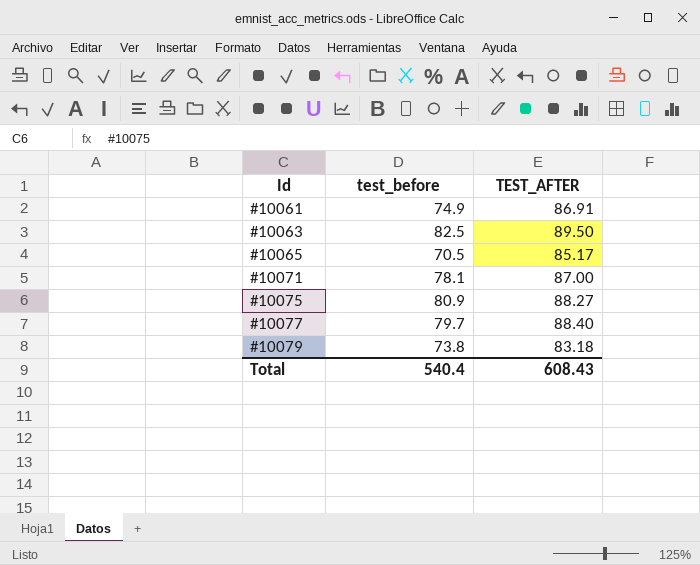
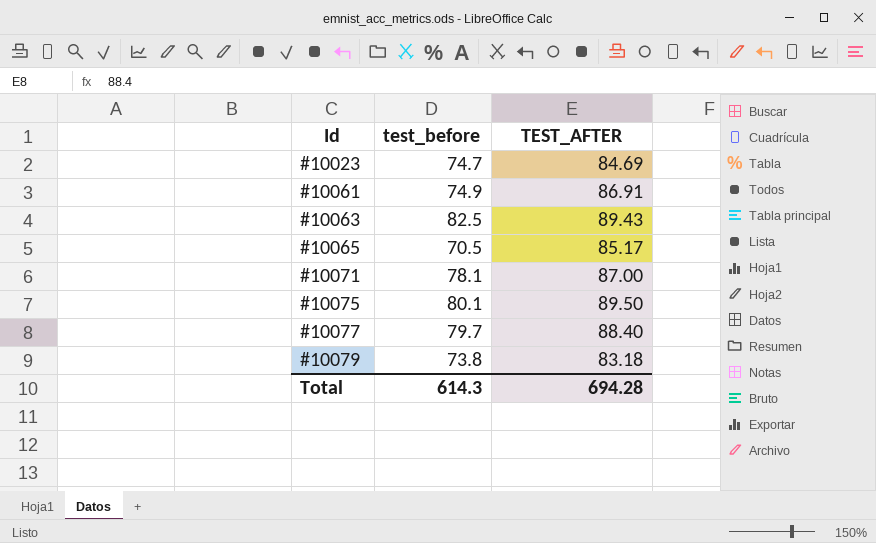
row #10023: none -> 74.7 | 84.69
#10063 | TEST_AFTER: 89.50 -> 89.43
#10075 | test_before: 80.9 -> 80.1
#10075 | TEST_AFTER: 88.27 -> 89.50
Total | test_before: 540.4 -> 614.3
Total | TEST_AFTER: 608.43 -> 694.28

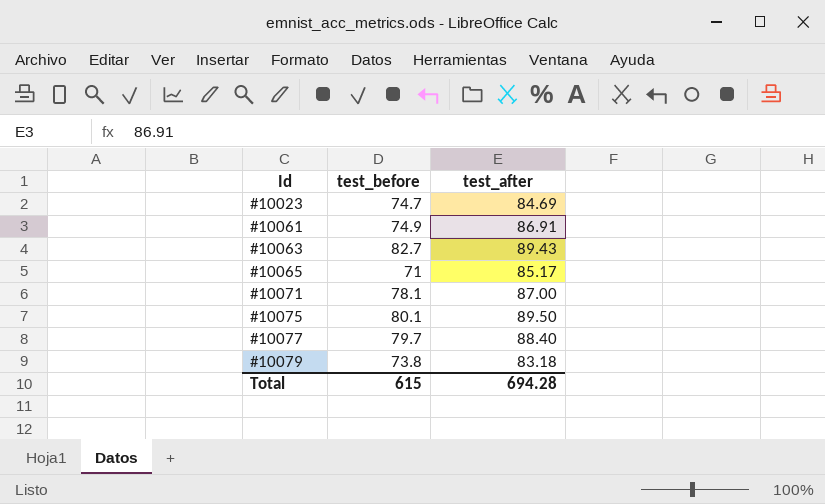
column name: TEST_AFTER -> test_after
#10063 | test_before: 82.5 -> 82.7
#10065 | test_before: 70.5 -> 71
Total | test_before: 614.3 -> 615

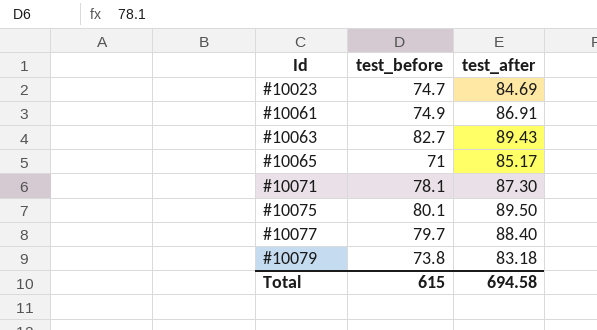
#10071 | test_after: 87.00 -> 87.30
Total | test_after: 694.28 -> 694.58

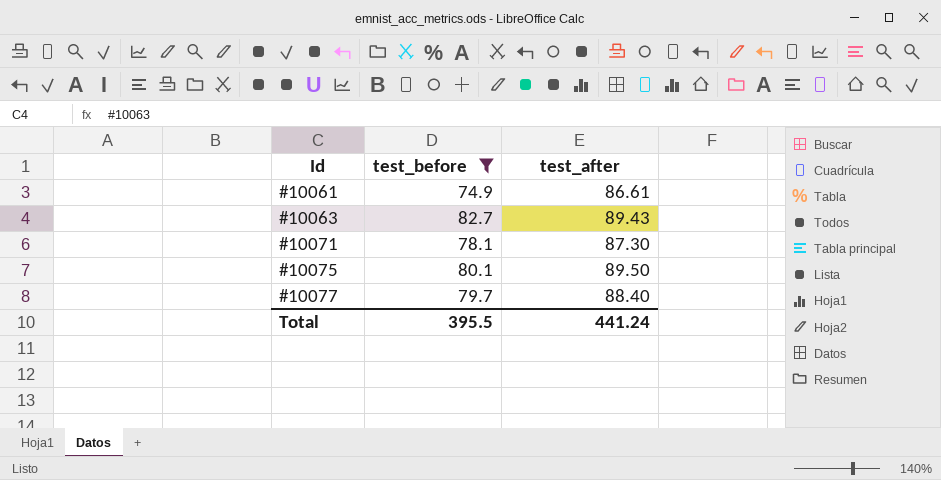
filter: none -> test_before >= 74.9
#10061 | test_after: 86.91 -> 86.61
Total | test_before: 615 -> 395.5
Total | test_after: 694.58 -> 441.24

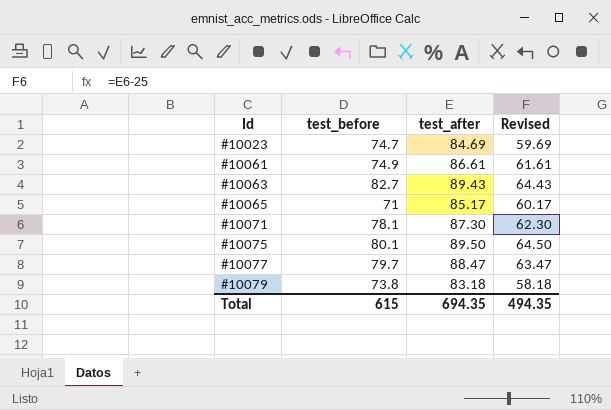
filter: test_before >= 74.9 -> none
column Revised | formula: none -> [test_after] - 25
#10077 | test_after: 88.40 -> 88.47
Total | test_before: 395.5 -> 615
Total | test_after: 441.24 -> 694.35

